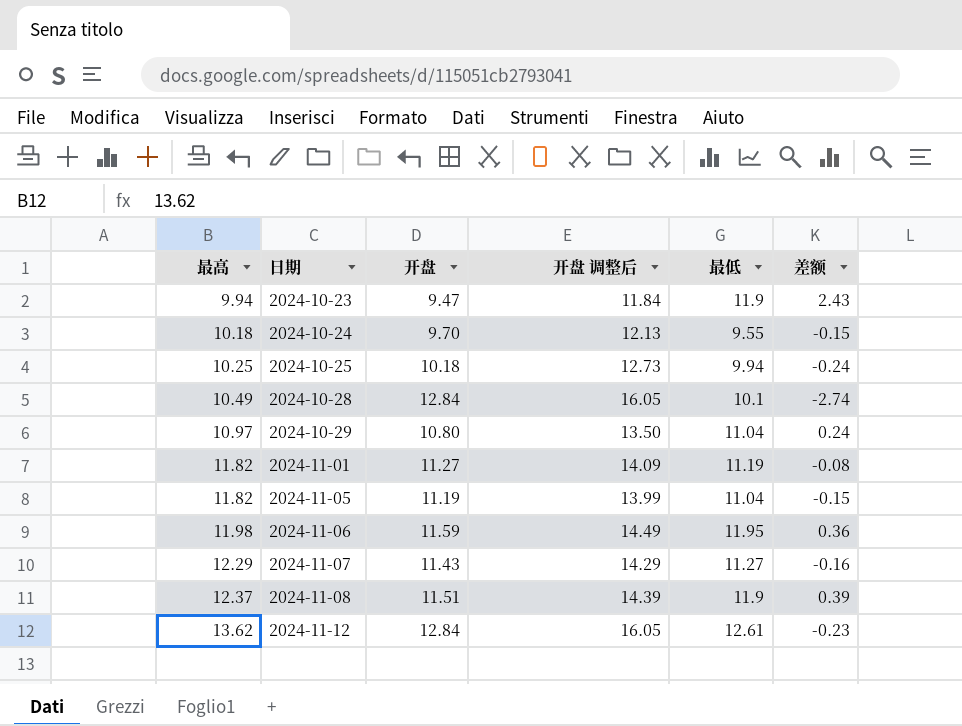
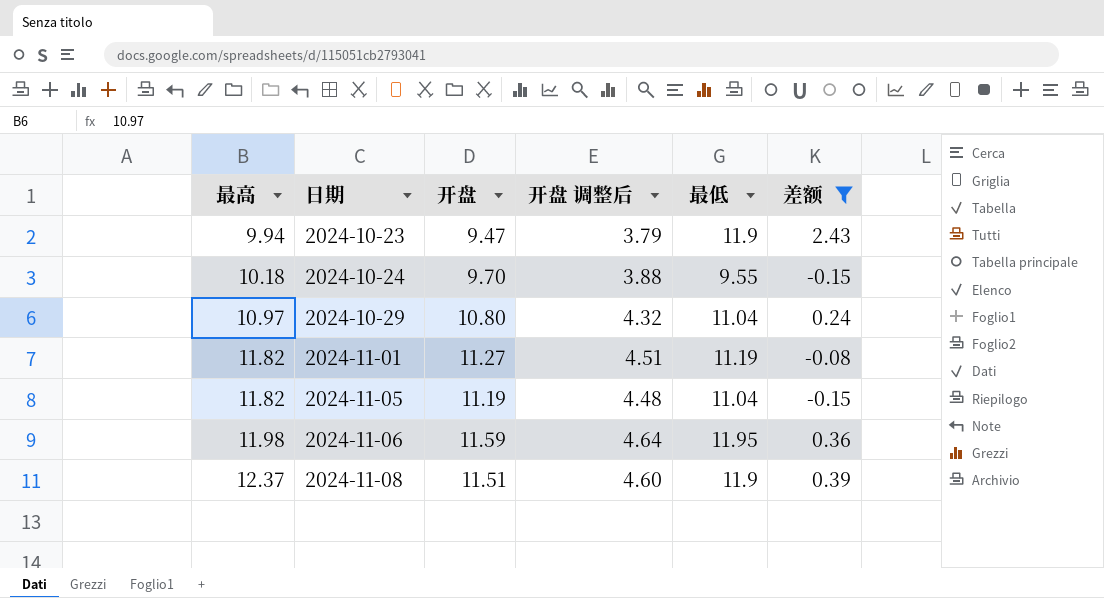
filter: none -> 差额 >= -0.15
column 开盘 调整后 | formula: [开盘] * 1.25 -> [开盘] * 0.4

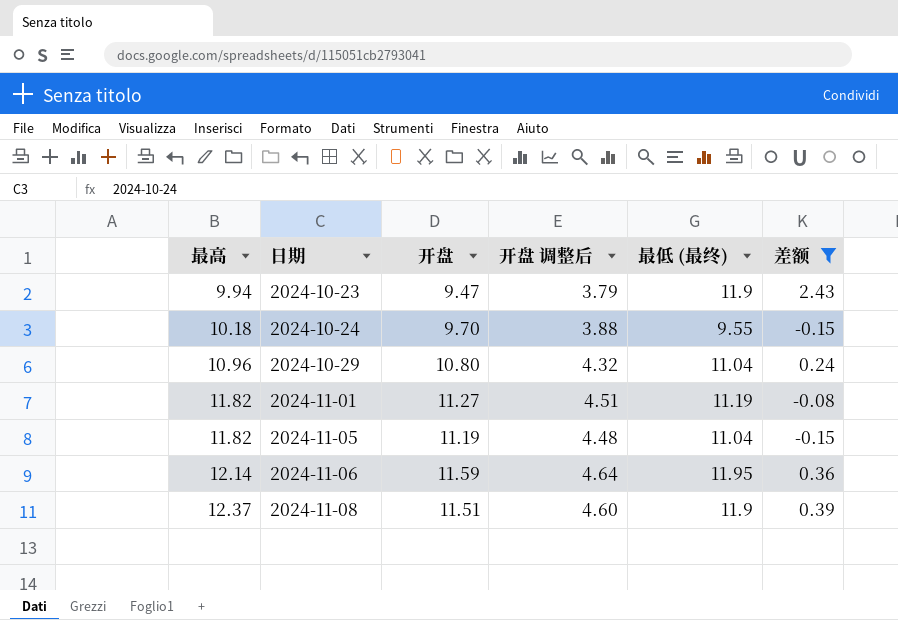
column name: 最低 -> 最低 (最终)
2024-10-29 | 最高: 10.97 -> 10.96
2024-11-06 | 最高: 11.98 -> 12.14

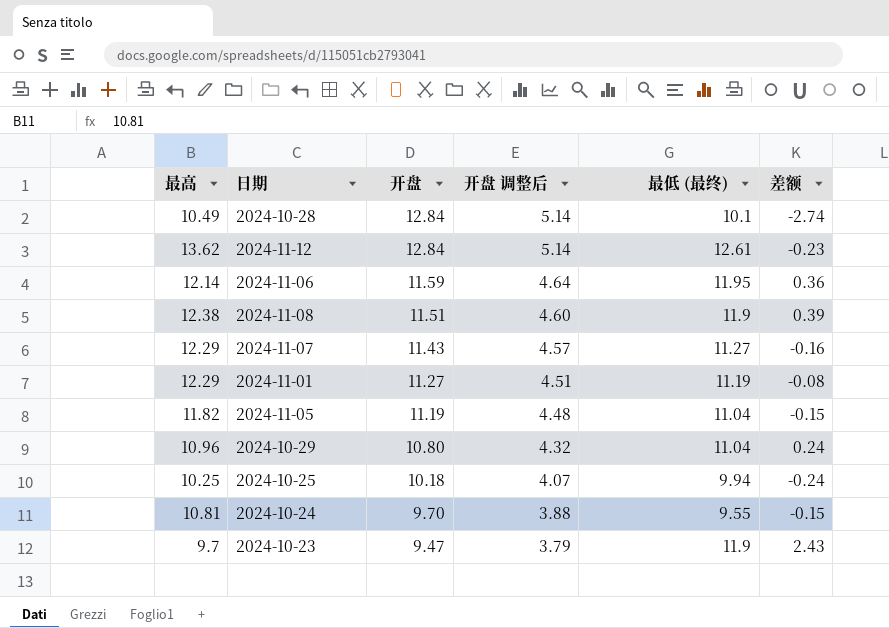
filter: 差额 >= -0.15 -> none
row order: 最高 ascending -> 开盘 descending
2024-11-08 | 最高: 12.37 -> 12.38
2024-11-01 | 最高: 11.82 -> 12.29
2024-10-24 | 最高: 10.18 -> 10.81
2024-10-23 | 最高: 9.94 -> 9.7

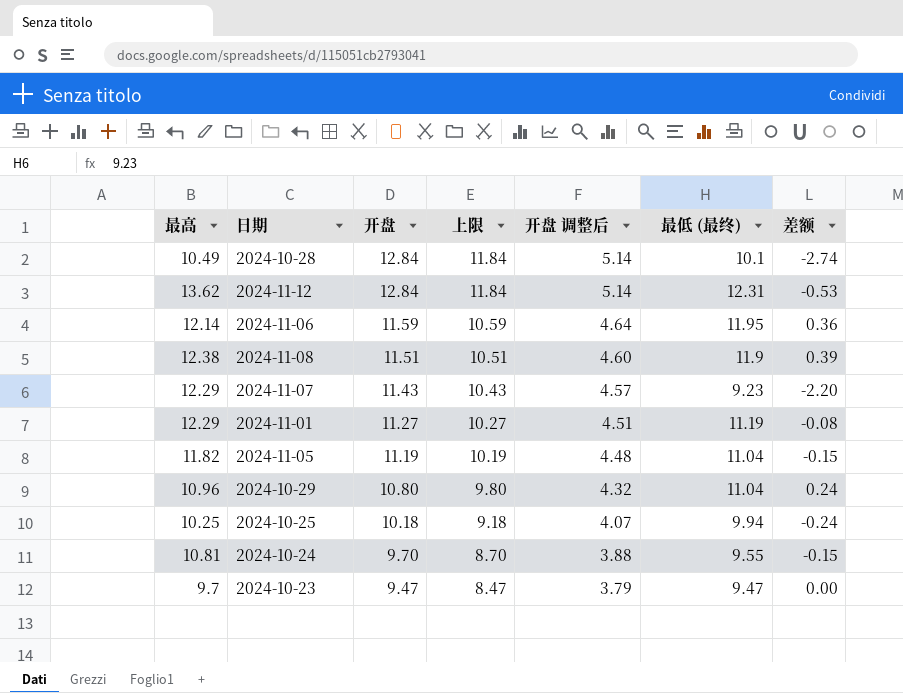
column 上限 | formula: none -> [开盘] - 1
2024-11-12 | 最低 (最终): 12.61 -> 12.31
2024-11-12 | 差额: -0.23 -> -0.53
2024-11-07 | 最低 (最终): 11.27 -> 9.23
2024-11-07 | 差额: -0.16 -> -2.20
2024-10-23 | 最低 (最终): 11.9 -> 9.47
2024-10-23 | 差额: 2.43 -> 0.00

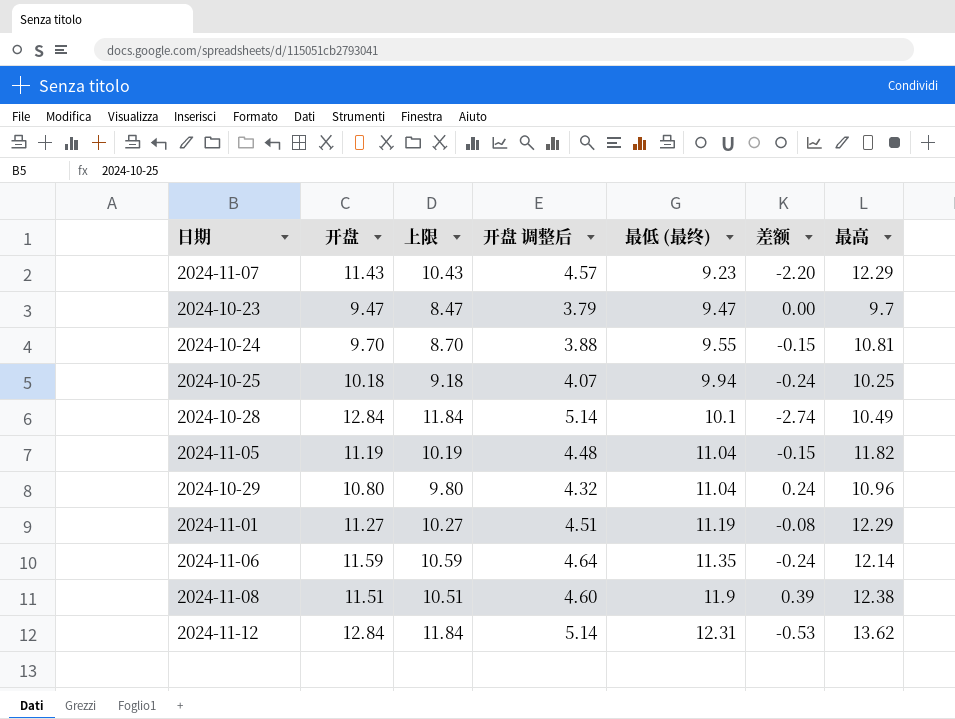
row order: 开盘 descending -> 最低 (最终) ascending
column 最高 | position: 1 -> 7
2024-11-06 | 最低 (最终): 11.95 -> 11.35
2024-11-06 | 差额: 0.36 -> -0.24

